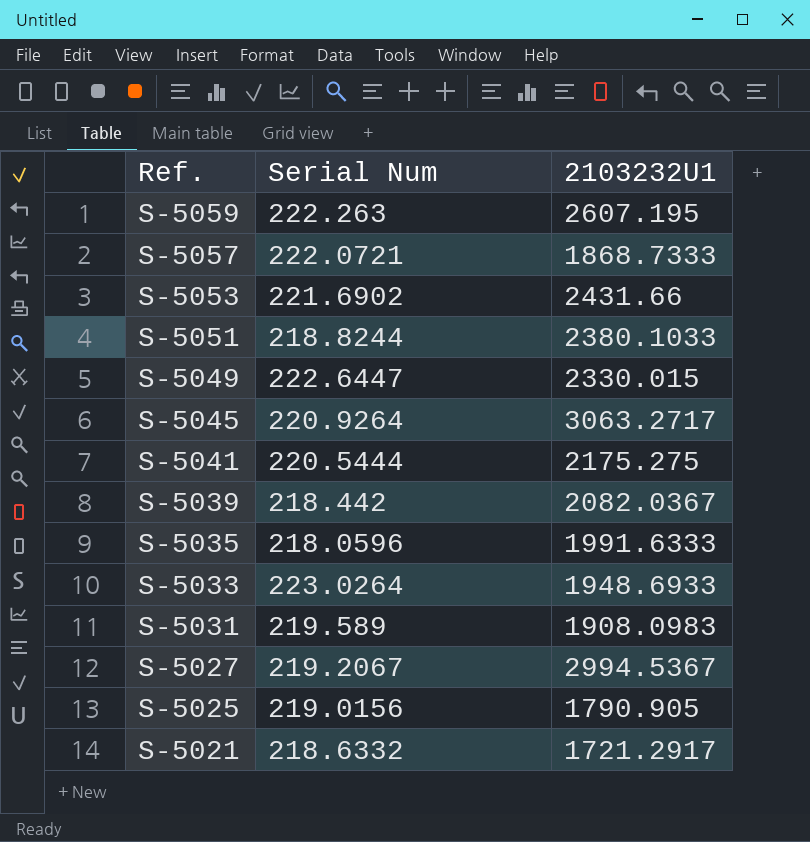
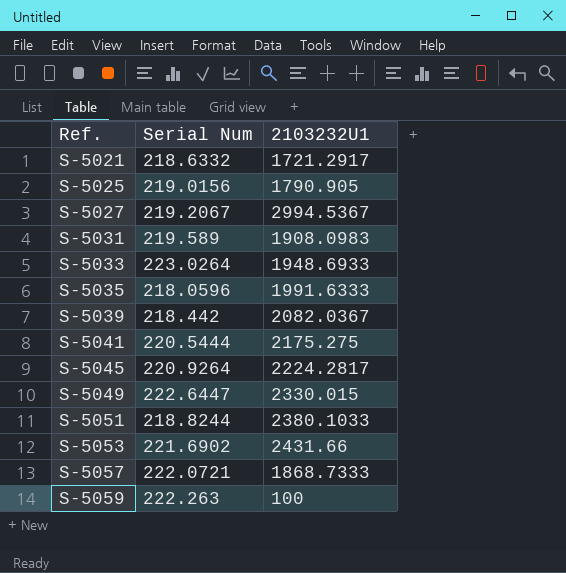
row order: Ref. descending -> Ref. ascending
S-5045 | 2103232U1: 3063.2717 -> 2224.2817
S-5059 | 2103232U1: 2607.195 -> 100

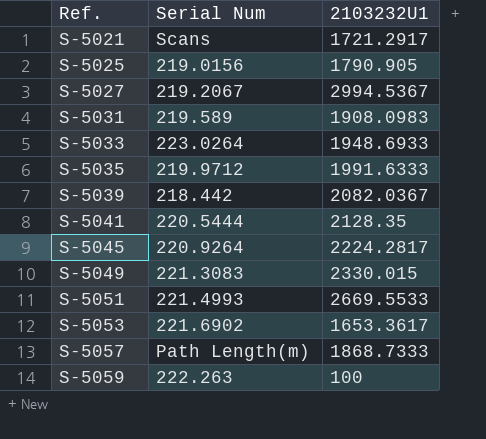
S-5021 | Serial Num: 218.6332 -> Scans
S-5035 | Serial Num: 218.0596 -> 219.9712
S-5041 | 2103232U1: 2175.275 -> 2128.35
S-5049 | Serial Num: 222.6447 -> 221.3083
S-5051 | Serial Num: 218.8244 -> 221.4993
S-5051 | 2103232U1: 2380.1033 -> 2669.5533
S-5053 | 2103232U1: 2431.66 -> 1653.3617
S-5057 | Serial Num: 222.0721 -> Path Length(m)

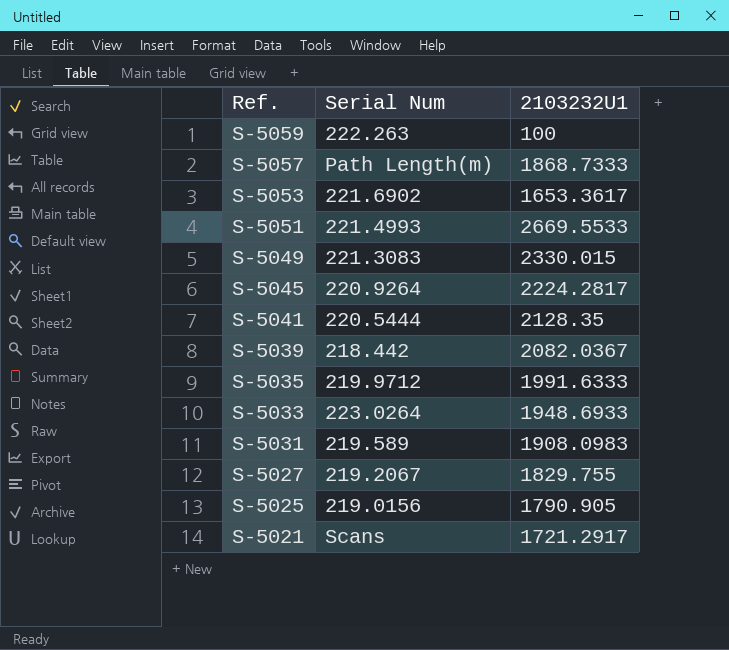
row order: Ref. ascending -> Ref. descending
S-5027 | 2103232U1: 2994.5367 -> 1829.755

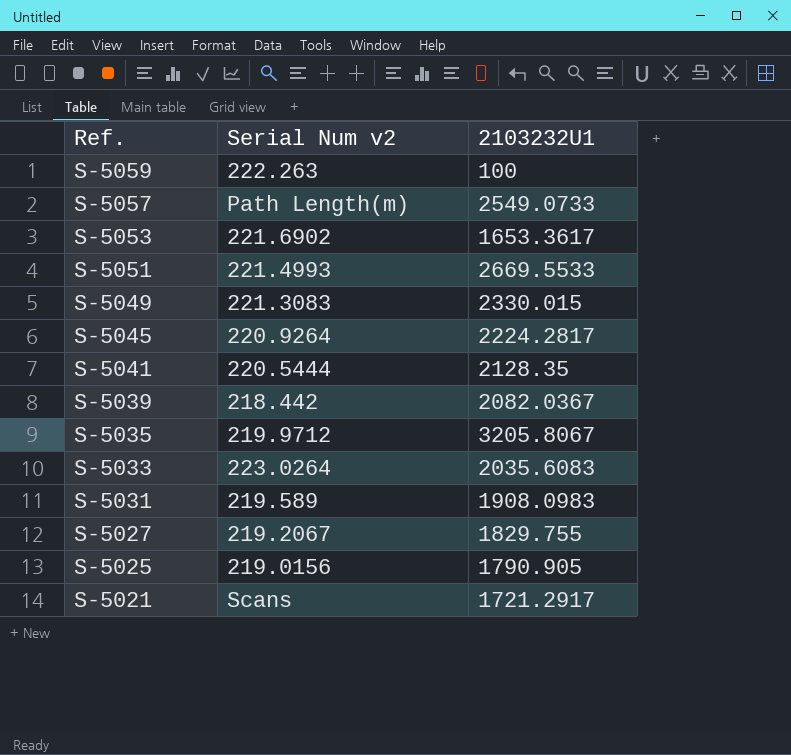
column name: Serial Num -> Serial Num v2
S-5057 | 2103232U1: 1868.7333 -> 2549.0733
S-5035 | 2103232U1: 1991.6333 -> 3205.8067
S-5033 | 2103232U1: 1948.6933 -> 2035.6083

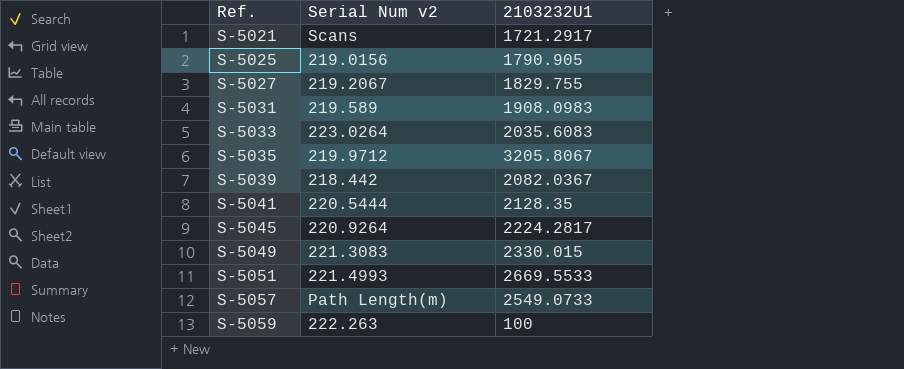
row order: Ref. descending -> Ref. ascending
row S-5053: 221.6902 | 1653.3617 -> none

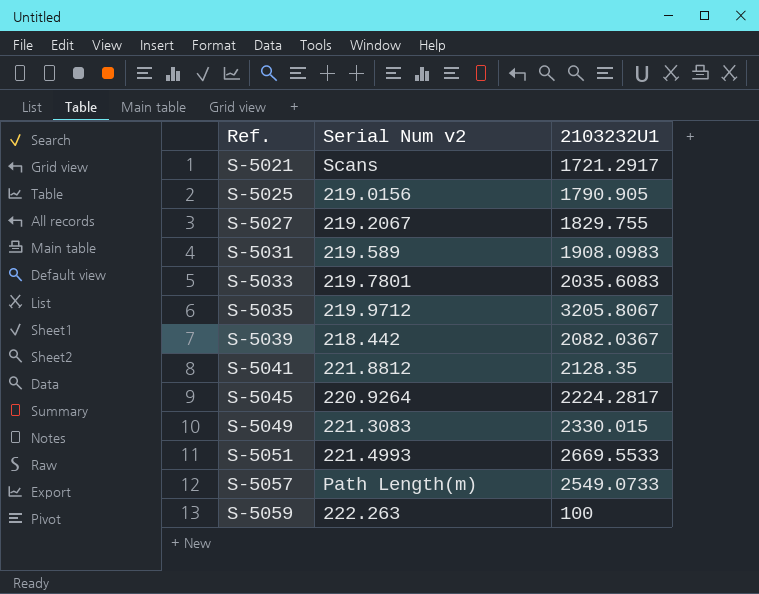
S-5033 | Serial Num v2: 223.0264 -> 219.7801
S-5041 | Serial Num v2: 220.5444 -> 221.8812

